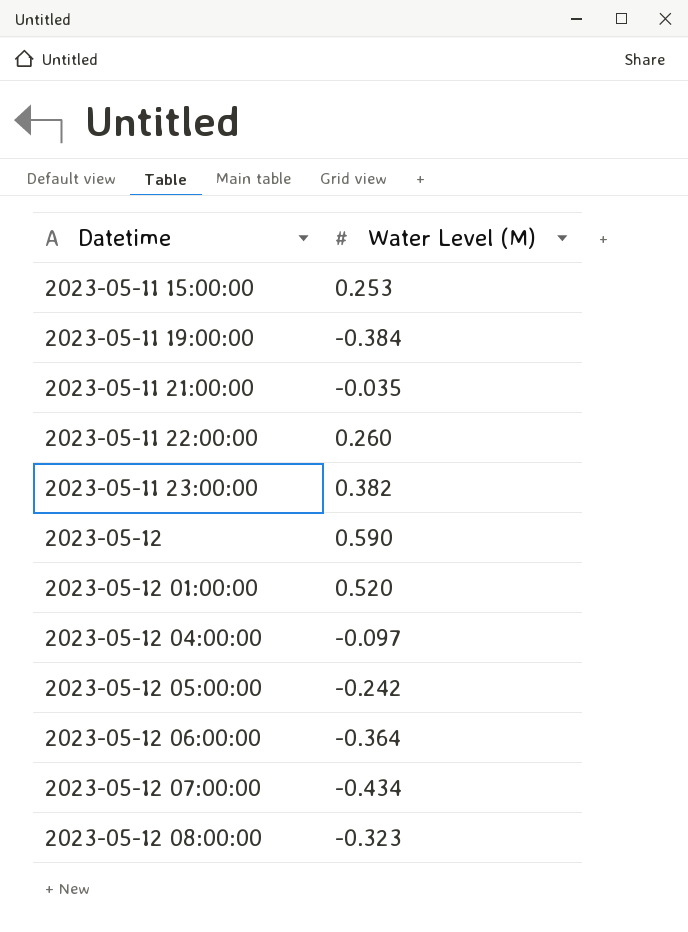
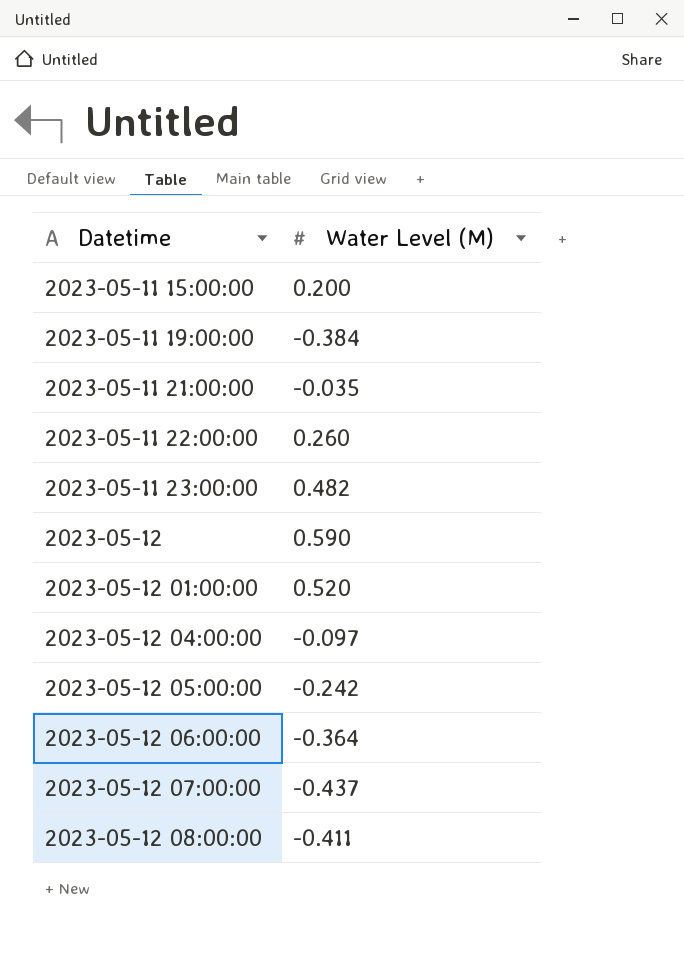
2023-05-11 15:00:00 | Water Level (M): 0.253 -> 0.200
2023-05-11 23:00:00 | Water Level (M): 0.382 -> 0.482
2023-05-12 07:00:00 | Water Level (M): -0.434 -> -0.437
2023-05-12 08:00:00 | Water Level (M): -0.323 -> -0.411

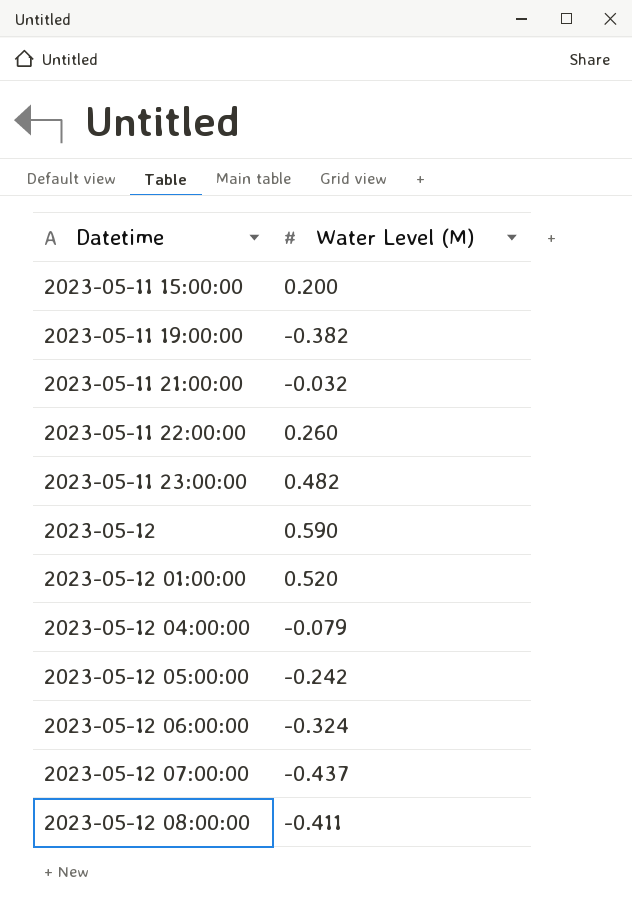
2023-05-11 19:00:00 | Water Level (M): -0.384 -> -0.382
2023-05-11 21:00:00 | Water Level (M): -0.035 -> -0.032
2023-05-12 04:00:00 | Water Level (M): -0.097 -> -0.079
2023-05-12 06:00:00 | Water Level (M): -0.364 -> -0.324

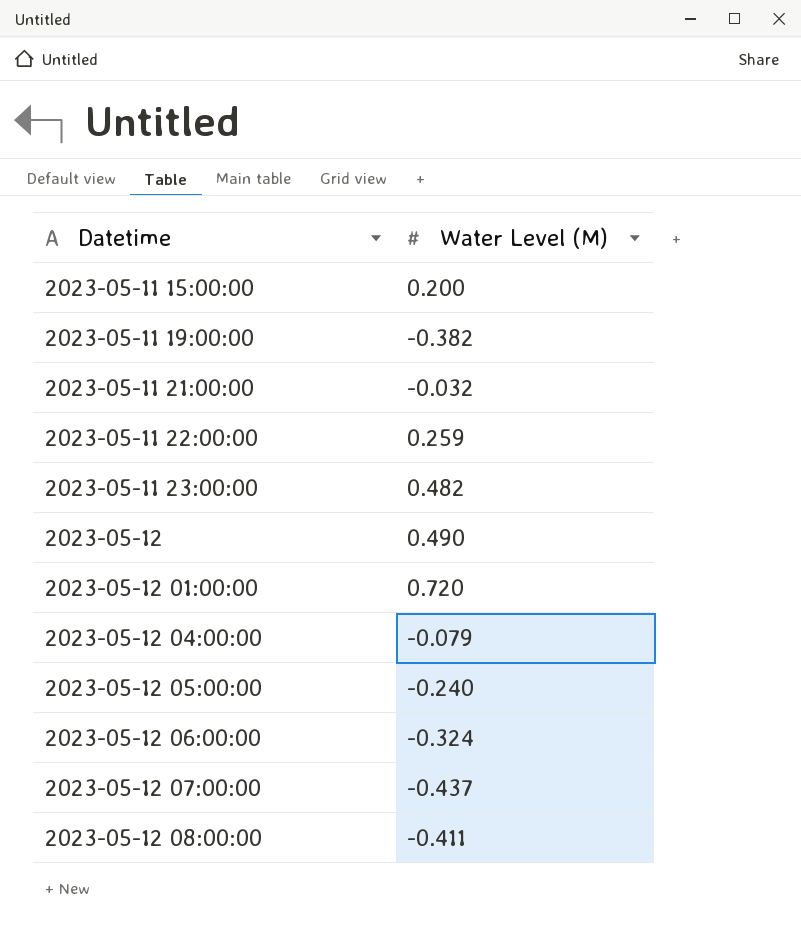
2023-05-11 22:00:00 | Water Level (M): 0.260 -> 0.259
2023-05-12 | Water Level (M): 0.590 -> 0.490
2023-05-12 01:00:00 | Water Level (M): 0.520 -> 0.720
2023-05-12 05:00:00 | Water Level (M): -0.242 -> -0.240

